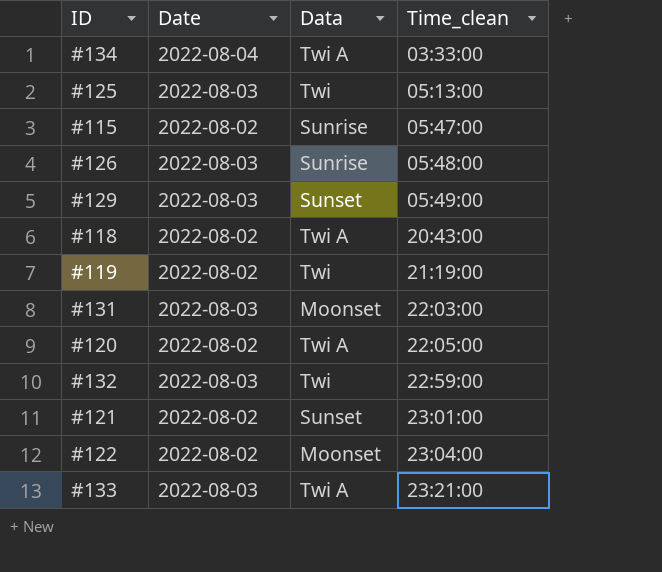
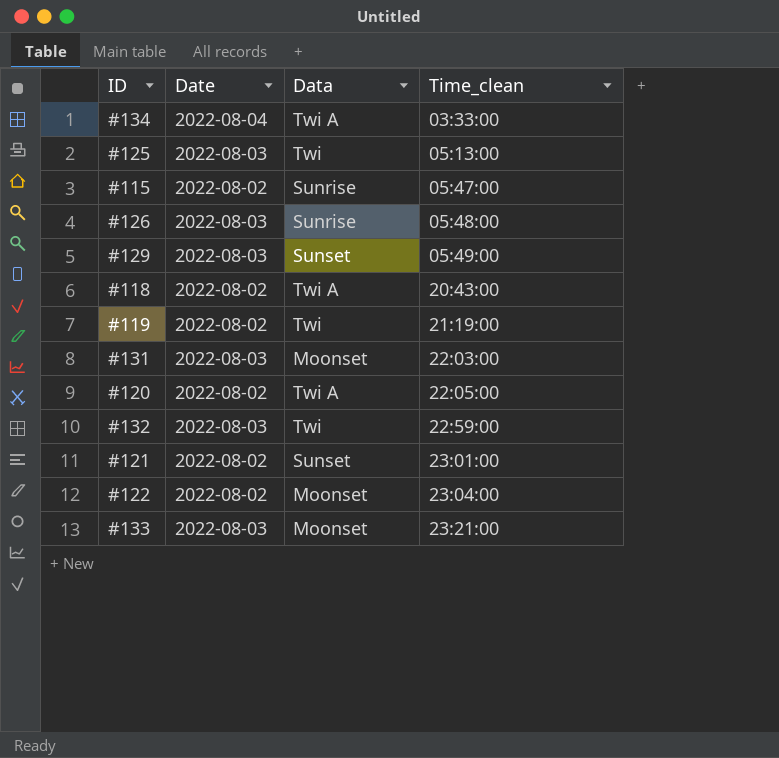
#133 | Data: Twi A -> Moonset

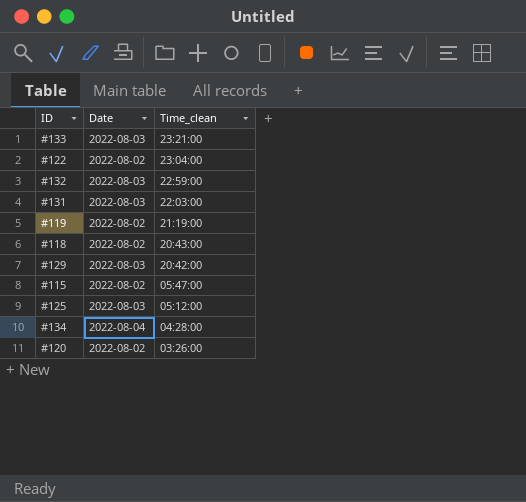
row order: Time_clean ascending -> Time_clean descending
column Data | position: 3 -> none
row #126: 2022-08-03 | Sunrise | 05:48:00 -> none
row #121: 2022-08-02 | Sunset | 23:01:00 -> none
#129 | Time_clean: 05:49:00 -> 20:42:00
#125 | Time_clean: 05:13:00 -> 05:12:00
#134 | Time_clean: 03:33:00 -> 04:28:00
#120 | Time_clean: 22:05:00 -> 03:26:00

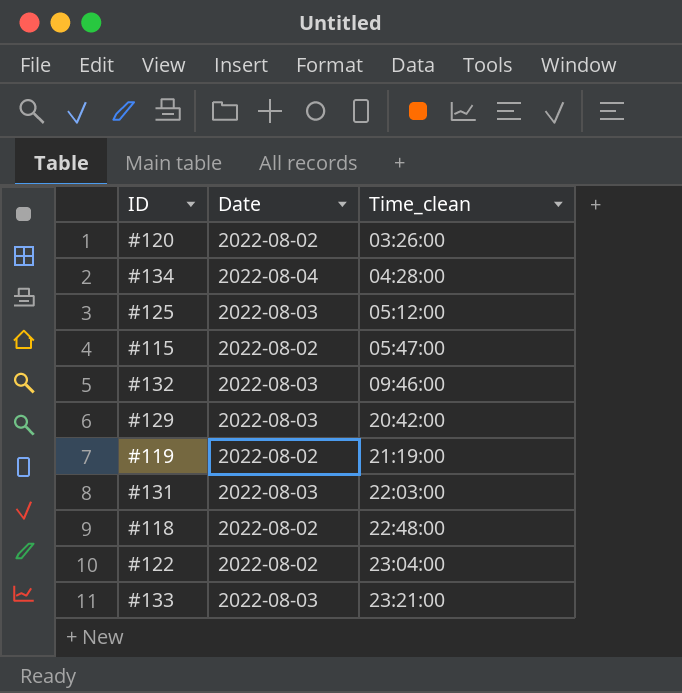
row order: Time_clean descending -> Time_clean ascending
#132 | Time_clean: 22:59:00 -> 09:46:00
#118 | Time_clean: 20:43:00 -> 22:48:00

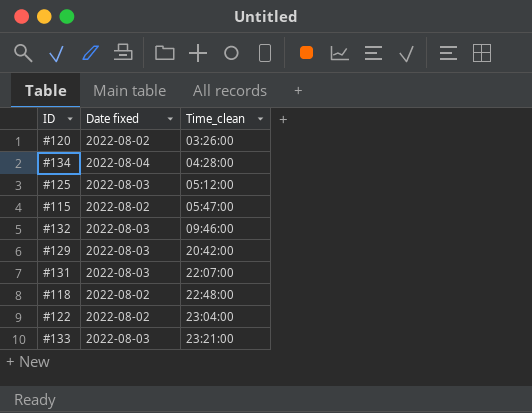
column name: Date -> Date fixed
row #119: 2022-08-02 | 21:19:00 -> none
#131 | Time_clean: 22:03:00 -> 22:07:00

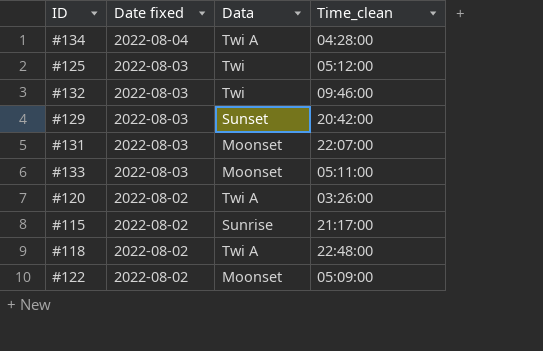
row order: Time_clean ascending -> Date fixed descending
column Data | position: none -> 3
#133 | Time_clean: 23:21:00 -> 05:11:00
#115 | Time_clean: 05:47:00 -> 21:17:00
#122 | Time_clean: 23:04:00 -> 05:09:00

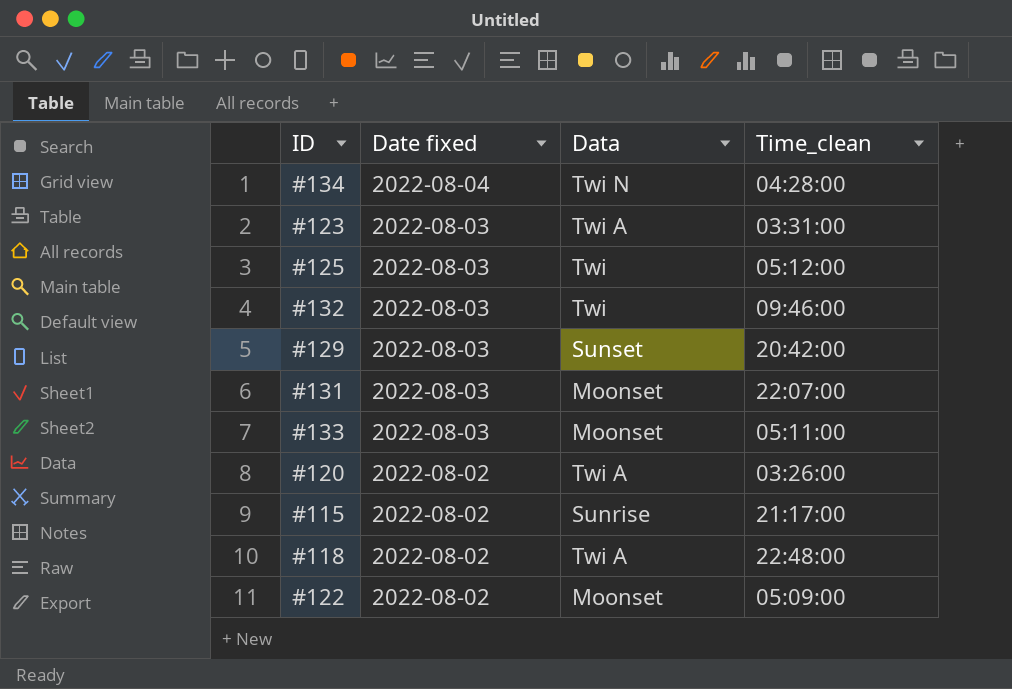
#134 | Data: Twi A -> Twi N
row #123: none -> 2022-08-03 | Twi A | 03:31:00

